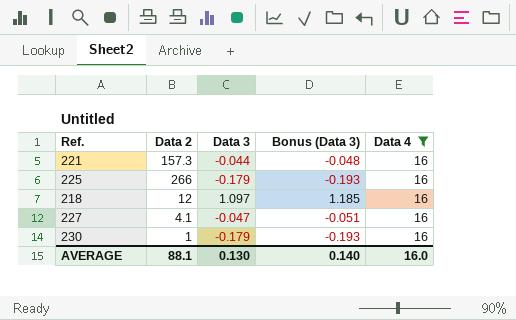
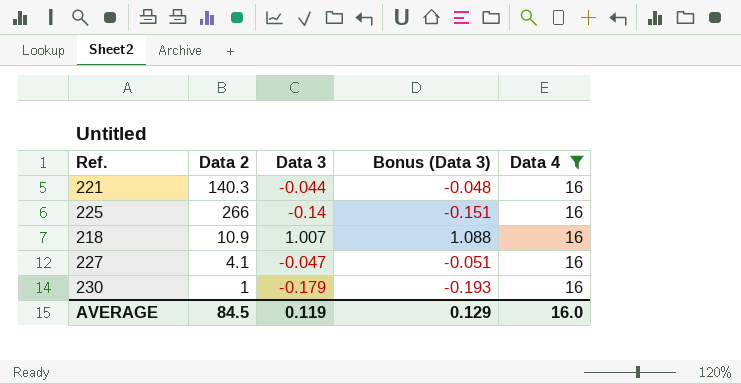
221 | Data 2: 157.3 -> 140.3
225 | Data 3: -0.179 -> -0.14
225 | Bonus (Data 3): -0.193 -> -0.151
218 | Data 2: 12 -> 10.9
218 | Data 3: 1.097 -> 1.007
218 | Bonus (Data 3): 1.185 -> 1.088
AVERAGE | Data 2: 88.1 -> 84.5
AVERAGE | Data 3: 0.130 -> 0.119
AVERAGE | Bonus (Data 3): 0.140 -> 0.129

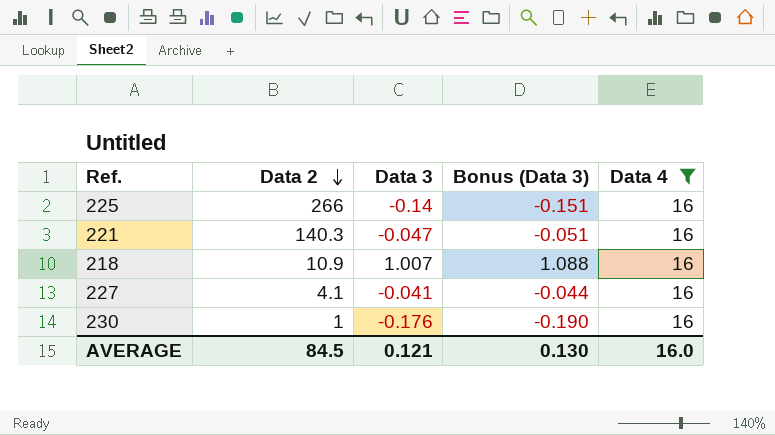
row order: none -> Data 2 descending
221 | Data 3: -0.044 -> -0.047
221 | Bonus (Data 3): -0.048 -> -0.051
227 | Data 3: -0.047 -> -0.041
227 | Bonus (Data 3): -0.051 -> -0.044
230 | Data 3: -0.179 -> -0.176
230 | Bonus (Data 3): -0.193 -> -0.190
AVERAGE | Data 3: 0.119 -> 0.121
AVERAGE | Bonus (Data 3): 0.129 -> 0.130

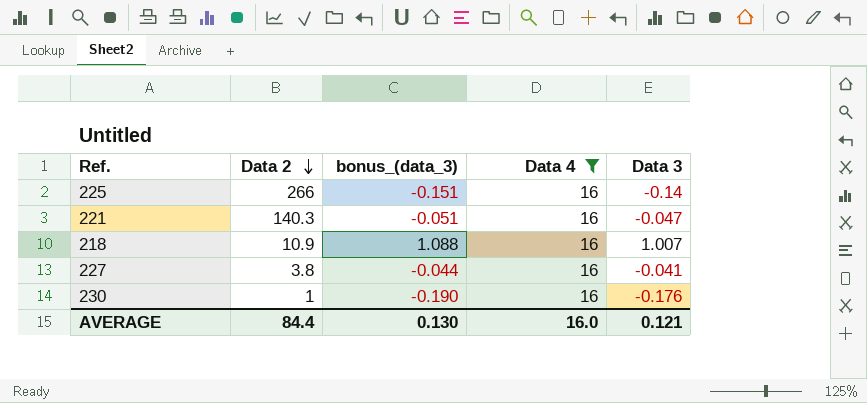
column name: Bonus (Data 3) -> bonus_(data_3)
column Data 3 | position: 3 -> 5
227 | Data 2: 4.1 -> 3.8
AVERAGE | Data 2: 84.5 -> 84.4

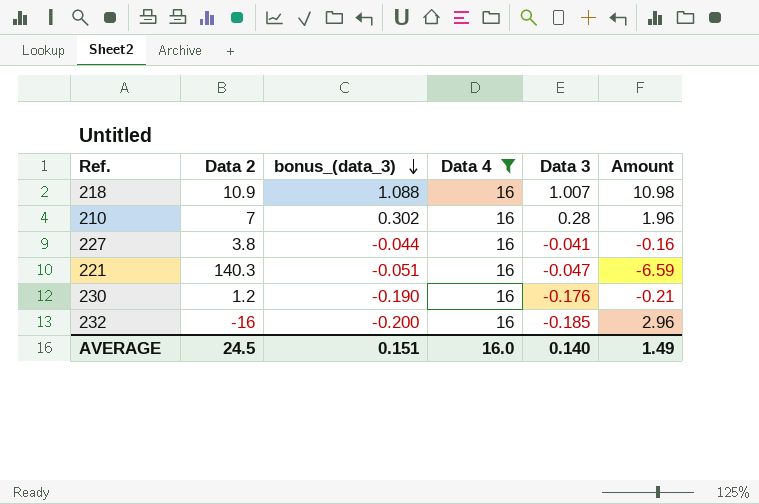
row order: Data 2 descending -> bonus_(data_3) descending
column Amount | formula: none -> [Data 2] * [Data 3]
row 225: 266 | -0.151 | 16 | -0.14 -> none
row 210: none -> 7 | 0.302 | 16 | 0.28 | 1.96
230 | Data 2: 1 -> 1.2
row 232: none -> -16 | -0.200 | 16 | -0.185 | 2.96
AVERAGE | Data 2: 84.4 -> 24.5
AVERAGE | bonus_(data_3): 0.130 -> 0.151
AVERAGE | Data 3: 0.121 -> 0.140

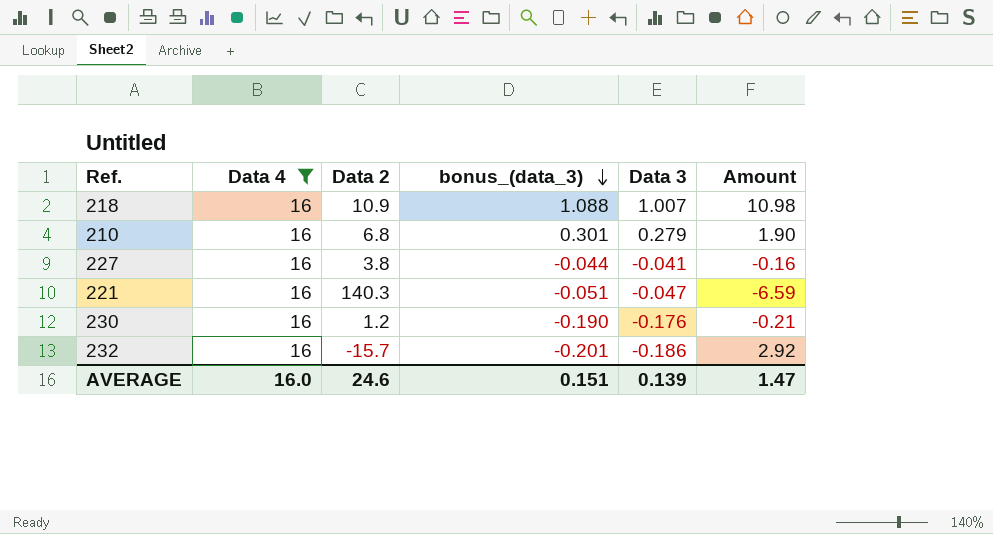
column Data 4 | position: 4 -> 2
210 | Data 2: 7 -> 6.8
210 | bonus_(data_3): 0.302 -> 0.301
210 | Data 3: 0.28 -> 0.279
210 | Amount: 1.96 -> 1.90
232 | Data 2: -16 -> -15.7
232 | bonus_(data_3): -0.200 -> -0.201
232 | Data 3: -0.185 -> -0.186
232 | Amount: 2.96 -> 2.92
AVERAGE | Data 2: 24.5 -> 24.6
AVERAGE | Data 3: 0.140 -> 0.139
AVERAGE | Amount: 1.49 -> 1.47

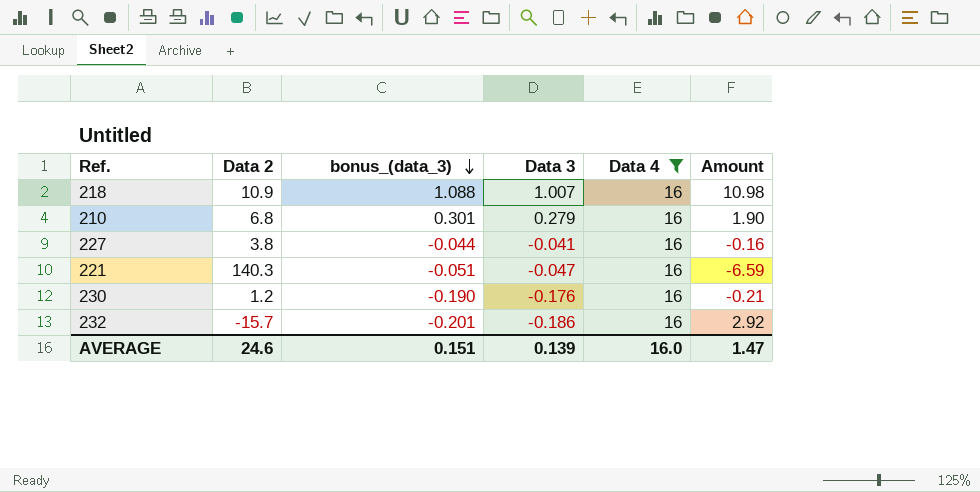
column Data 4 | position: 2 -> 5

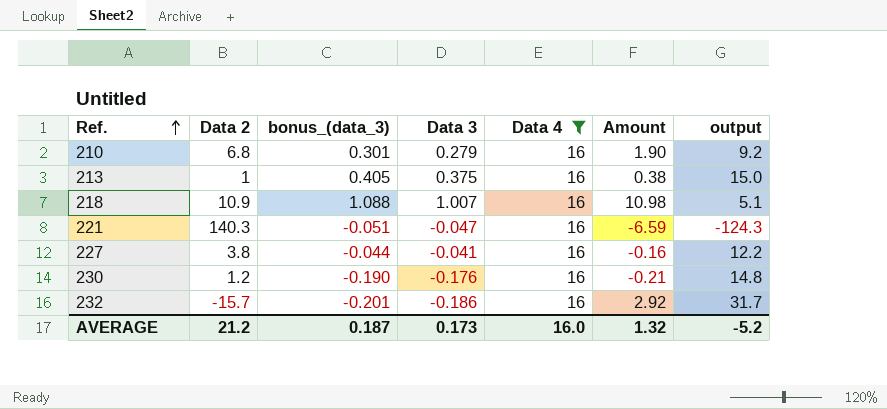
row order: bonus_(data_3) descending -> Ref. ascending
column output | formula: none -> [Data 4] - [Data 2]
row 213: none -> 1 | 0.405 | 0.375 | 16 | 0.38 | 15.0
AVERAGE | Data 2: 24.6 -> 21.2
AVERAGE | bonus_(data_3): 0.151 -> 0.187
AVERAGE | Data 3: 0.139 -> 0.173
AVERAGE | Amount: 1.47 -> 1.32

